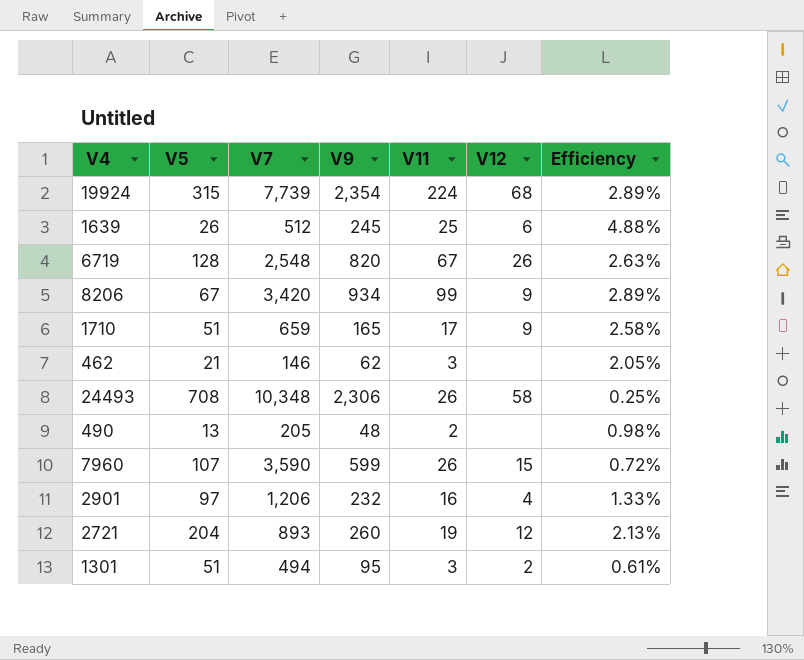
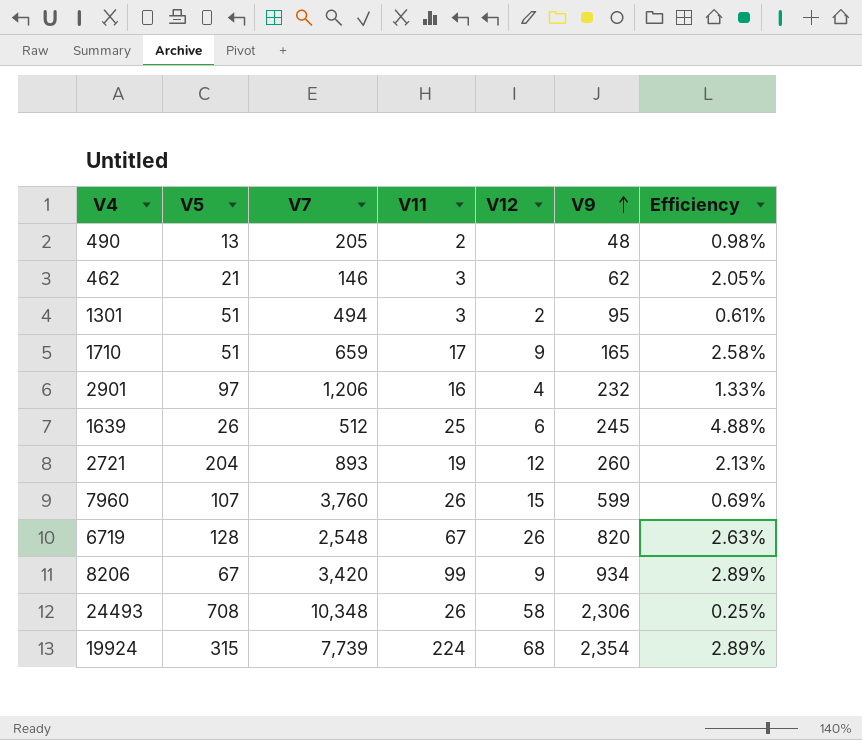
row order: none -> V9 ascending
column V9 | position: 4 -> 6
7960 | V7: 3,590 -> 3,760
7960 | Efficiency: 0.72% -> 0.69%

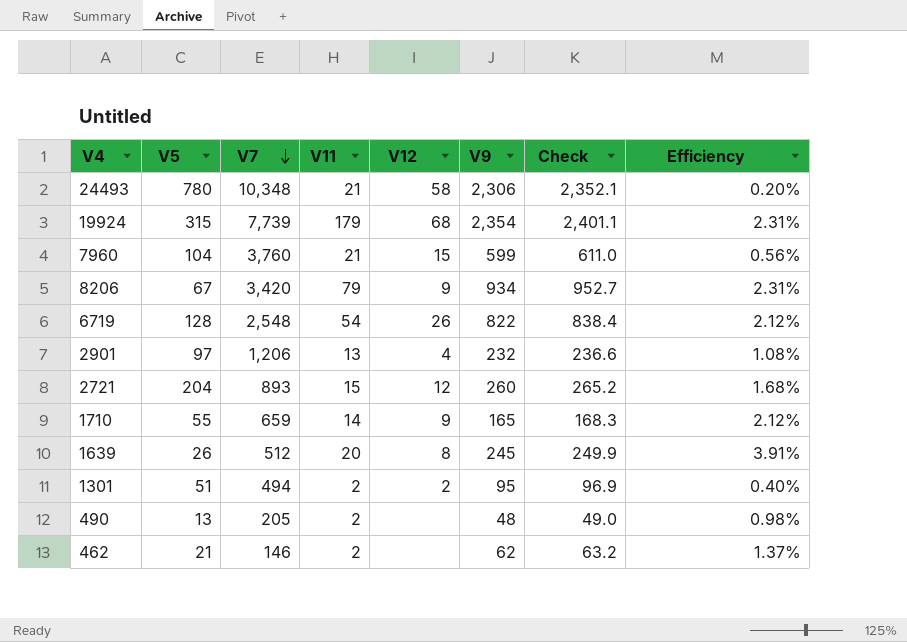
row order: V9 ascending -> V7 descending
column Check | formula: none -> [V9] * 1.02
24493 | V5: 708 -> 780
24493 | V11: 26 -> 21
24493 | Efficiency: 0.25% -> 0.20%
19924 | V11: 224 -> 179
19924 | Efficiency: 2.89% -> 2.31%
7960 | V5: 107 -> 104
7960 | V11: 26 -> 21
7960 | Efficiency: 0.69% -> 0.56%
8206 | V11: 99 -> 79
8206 | Efficiency: 2.89% -> 2.31%
6719 | V11: 67 -> 54
6719 | V9: 820 -> 822
6719 | Efficiency: 2.63% -> 2.12%
2901 | V11: 16 -> 13
2901 | Efficiency: 1.33% -> 1.08%
2721 | V11: 19 -> 15
2721 | Efficiency: 2.13% -> 1.68%
1710 | V5: 51 -> 55
1710 | V11: 17 -> 14
1710 | Efficiency: 2.58% -> 2.12%
1639 | V11: 25 -> 20
1639 | V12: 6 -> 8
1639 | Efficiency: 4.88% -> 3.91%
1301 | V11: 3 -> 2
1301 | Efficiency: 0.61% -> 0.40%
462 | V11: 3 -> 2
462 | Efficiency: 2.05% -> 1.37%

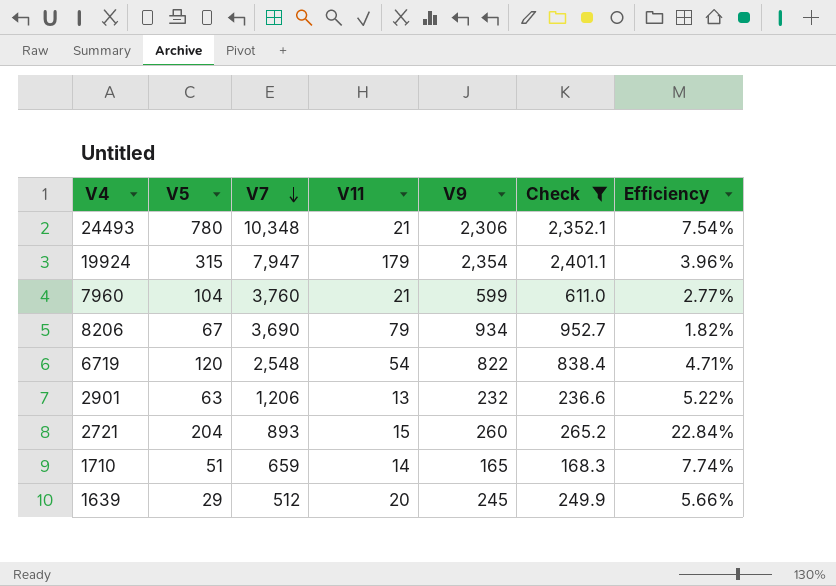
filter: none -> Check >= 168.3
column V12 | position: 5 -> none
column Efficiency | formula: [V11] / [V7] -> [V5] / [V7]
19924 | V7: 7,739 -> 7,947
8206 | V7: 3,420 -> 3,690
6719 | V5: 128 -> 120
2901 | V5: 97 -> 63
1710 | V5: 55 -> 51
1639 | V5: 26 -> 29

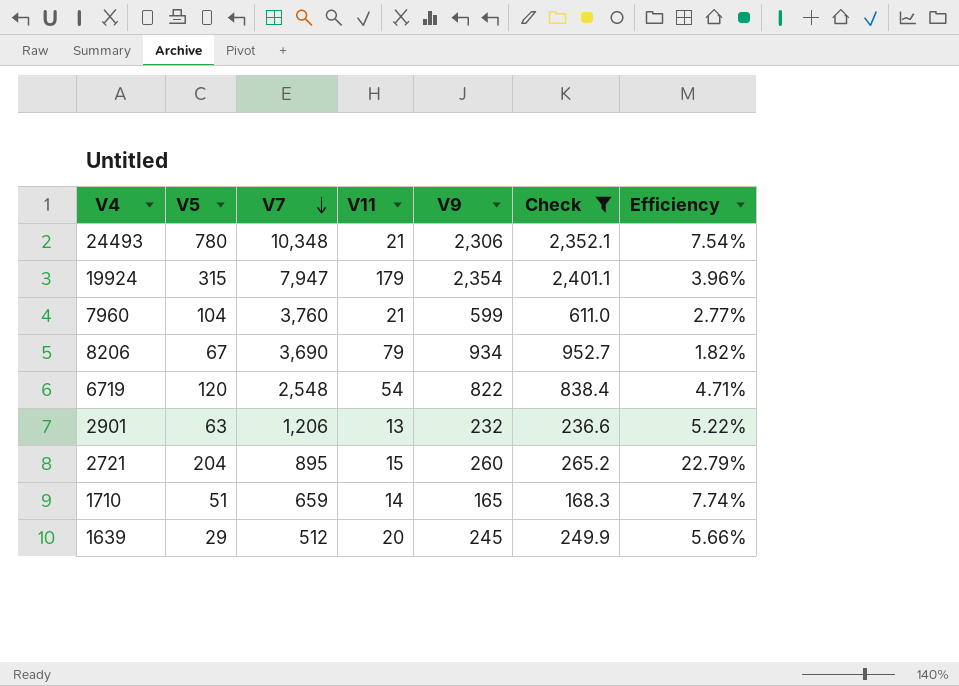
2721 | V7: 893 -> 895
2721 | Efficiency: 22.84% -> 22.79%

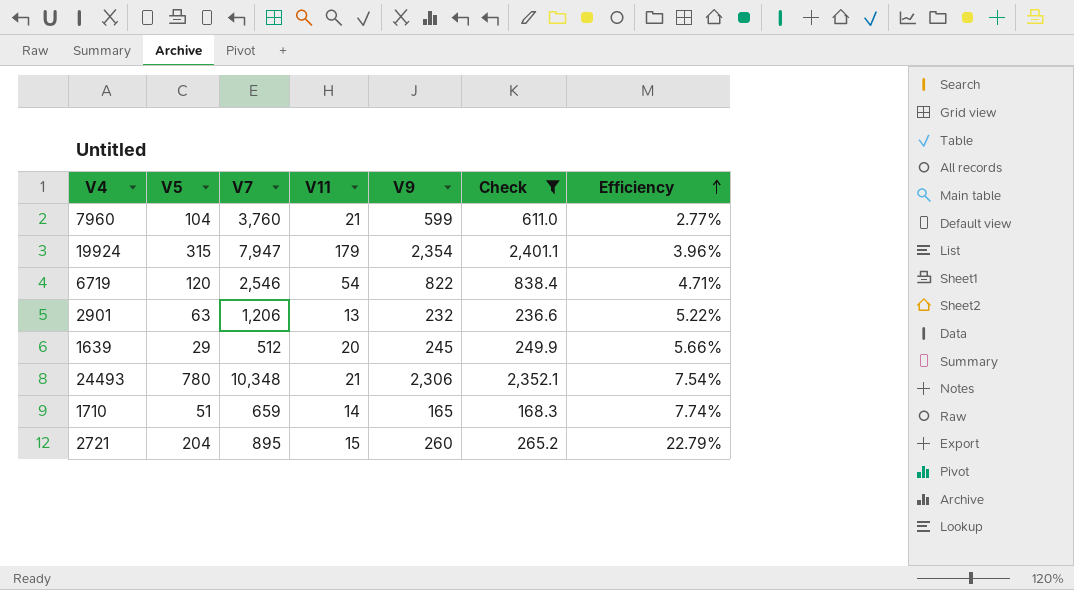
row order: V7 descending -> Efficiency ascending
row 8206: 67 | 3,690 | 79 | 934 | 952.7 | 1.82% -> none
6719 | V7: 2,548 -> 2,546

